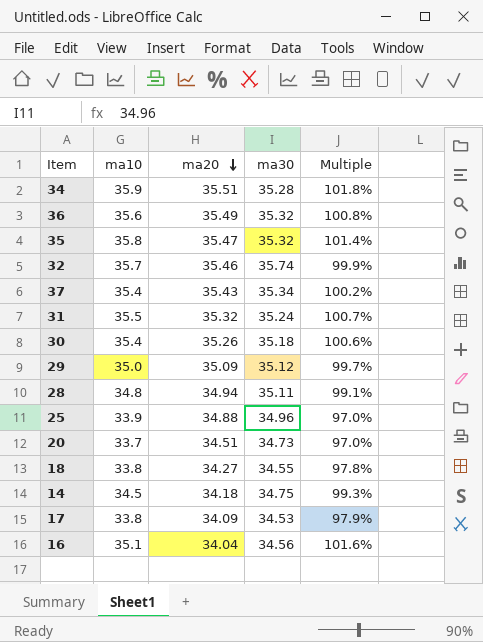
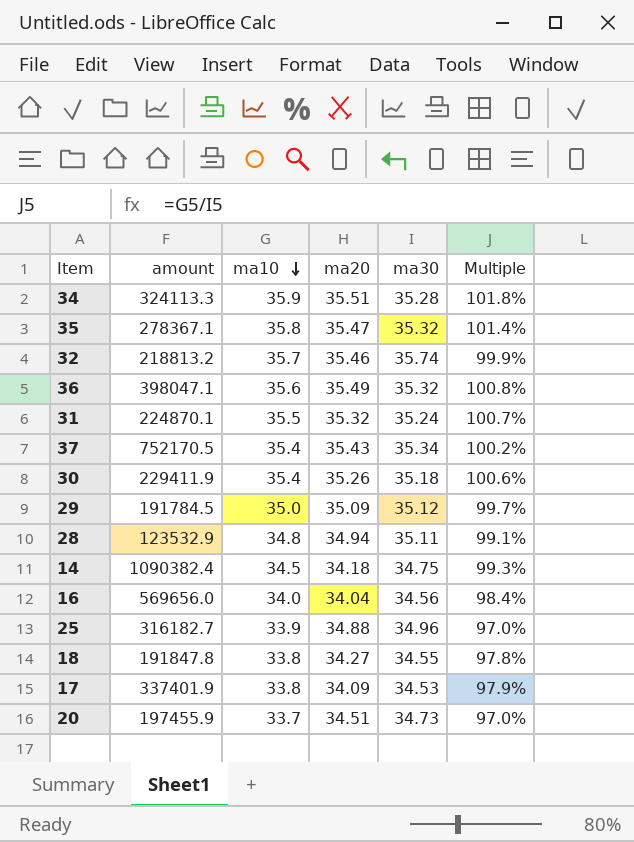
row order: ma20 descending -> ma10 descending
column amount | position: none -> 2
16 | ma10: 35.1 -> 34.0
16 | Multiple: 101.6% -> 98.4%

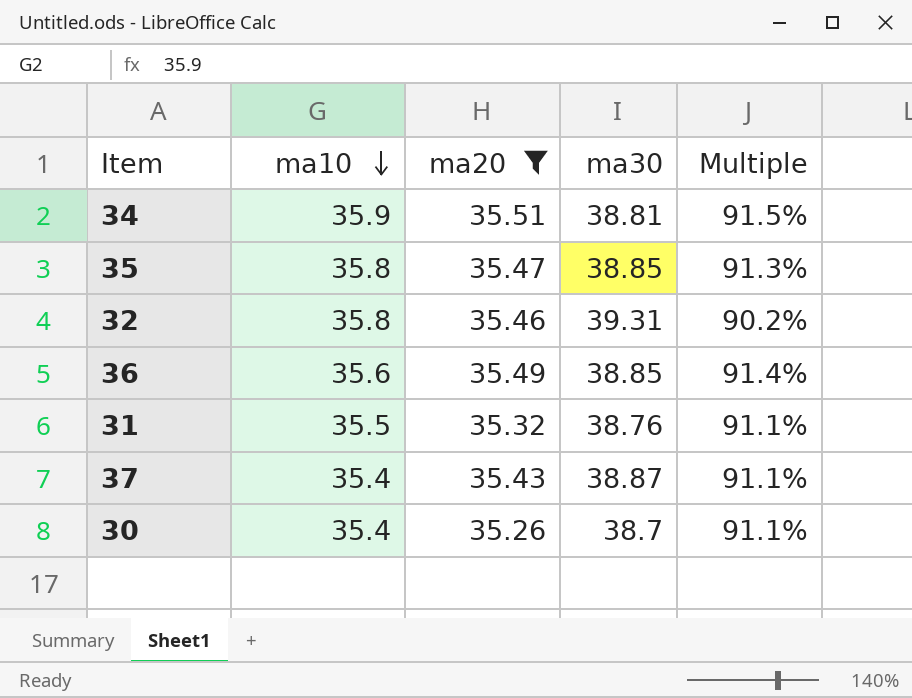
filter: none -> ma20 >= 35.26
column amount | position: 2 -> none
column Multiple | formula: [ma10] / [ma30] -> [ma20] / [ma30]
34 | ma30: 35.28 -> 38.81
35 | ma30: 35.32 -> 38.85
32 | ma10: 35.7 -> 35.8
32 | ma30: 35.74 -> 39.31
36 | ma30: 35.32 -> 38.85
31 | ma30: 35.24 -> 38.76
37 | ma30: 35.34 -> 38.87
30 | ma30: 35.18 -> 38.7

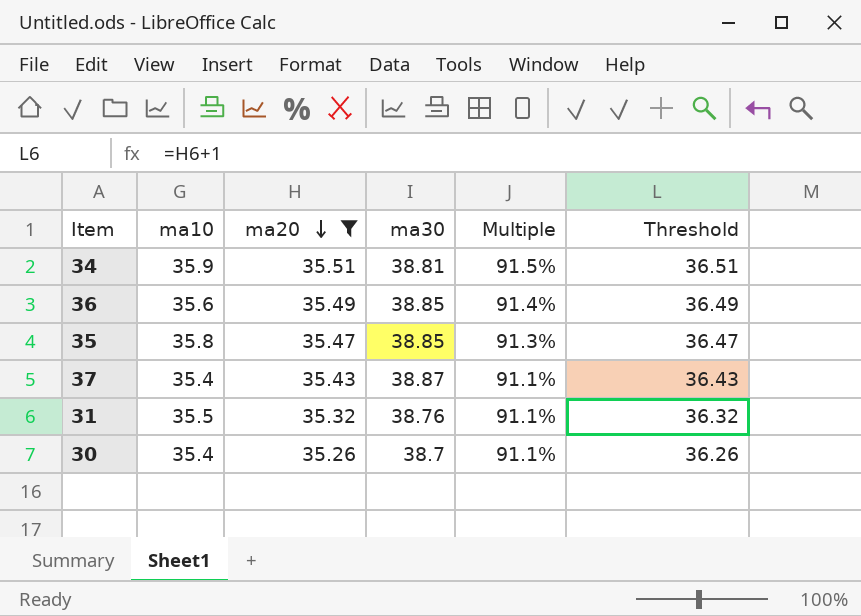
row order: ma10 descending -> ma20 descending
column Threshold | formula: none -> [ma20] + 1
row 32: 35.8 | 35.46 | 39.31 | 90.2% -> none

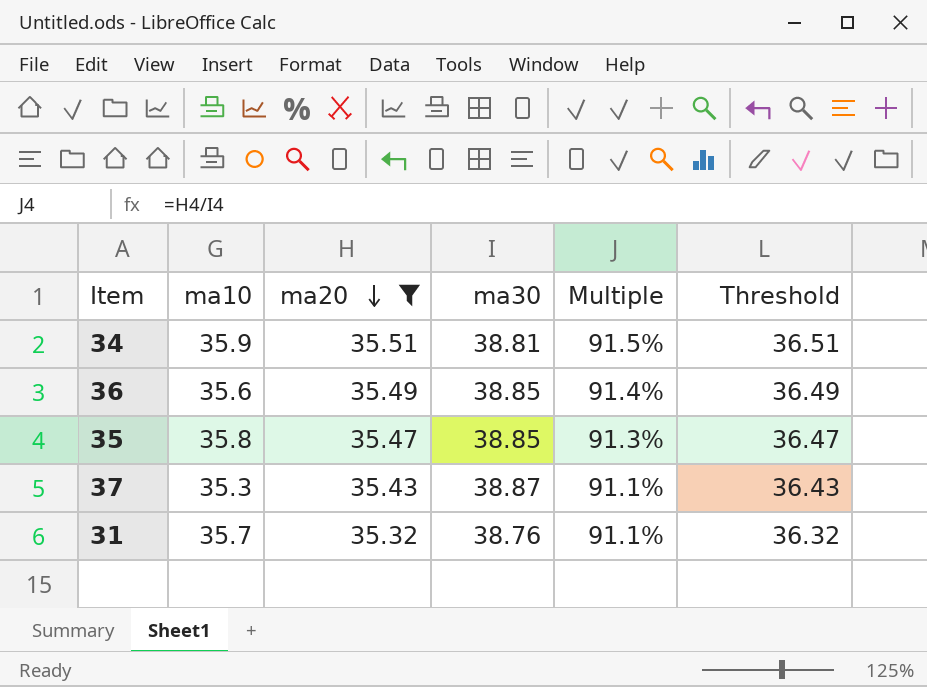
row 30: 35.4 | 35.26 | 38.7 | 91.1% | 36.26 -> none
37 | ma10: 35.4 -> 35.3
31 | ma10: 35.5 -> 35.7

